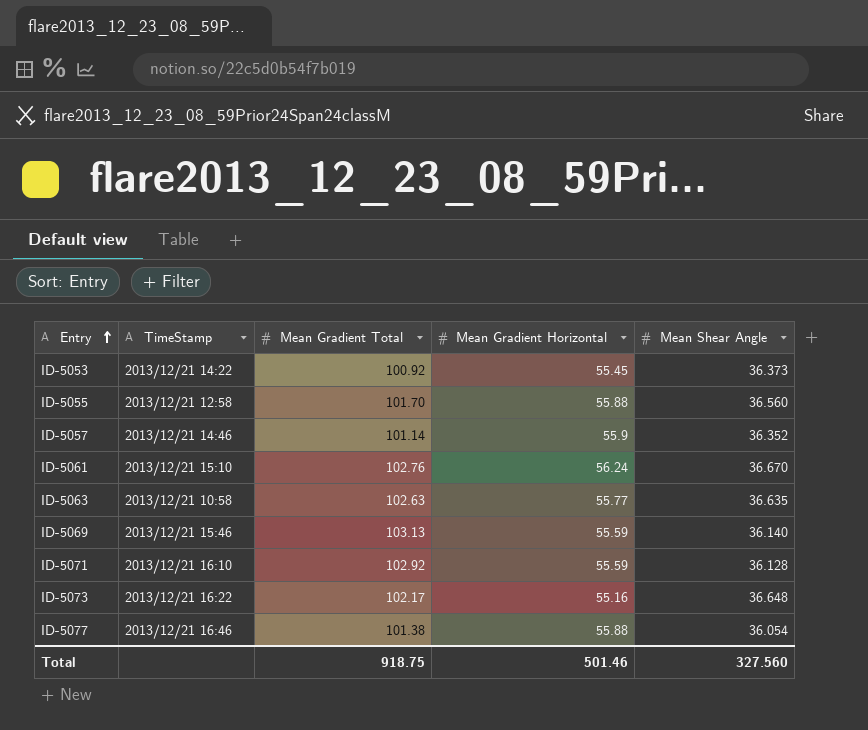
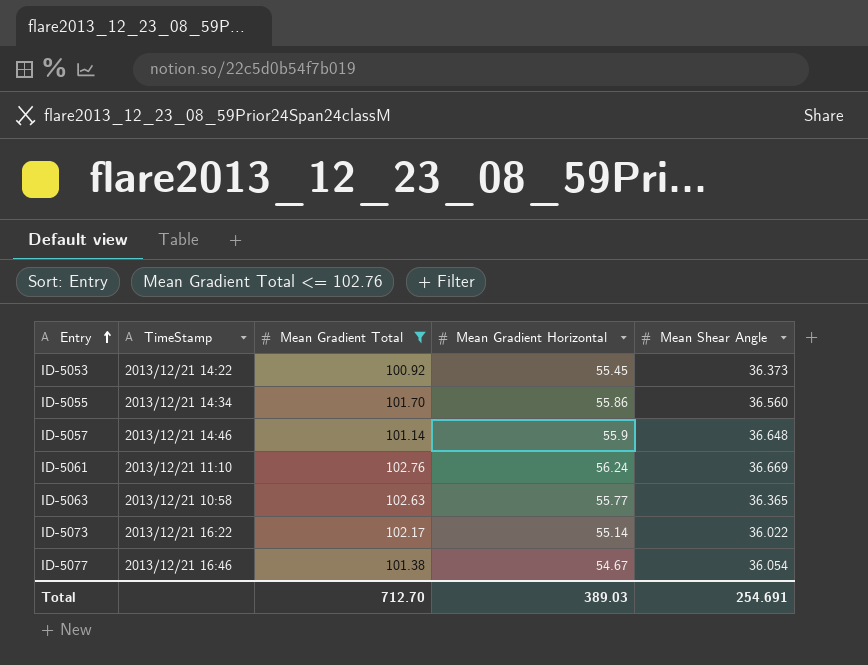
filter: none -> Mean Gradient Total <= 102.76
ID-5055 | TimeStamp: 2013/12/21 12:58 -> 2013/12/21 14:34
ID-5055 | Mean Gradient Horizontal: 55.88 -> 55.86
ID-5057 | Mean Shear Angle: 36.352 -> 36.648
ID-5061 | TimeStamp: 2013/12/21 15:10 -> 2013/12/21 11:10
ID-5061 | Mean Shear Angle: 36.670 -> 36.669
ID-5063 | Mean Shear Angle: 36.635 -> 36.365
ID-5073 | Mean Gradient Horizontal: 55.16 -> 55.14
ID-5073 | Mean Shear Angle: 36.648 -> 36.022
ID-5077 | Mean Gradient Horizontal: 55.88 -> 54.67
Total | Mean Gradient Total: 918.75 -> 712.70
Total | Mean Gradient Horizontal: 501.46 -> 389.03
Total | Mean Shear Angle: 327.560 -> 254.691

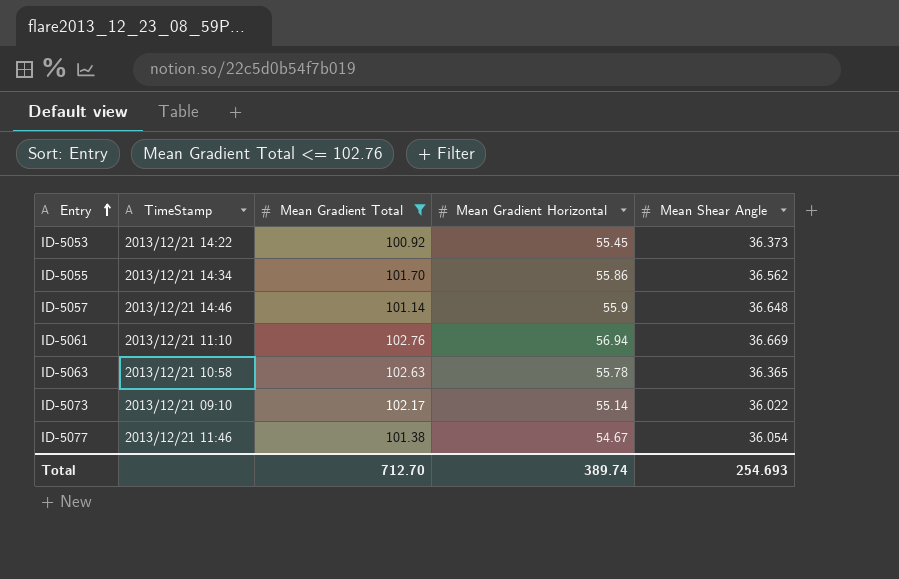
ID-5055 | Mean Shear Angle: 36.560 -> 36.562
ID-5061 | Mean Gradient Horizontal: 56.24 -> 56.94
ID-5063 | Mean Gradient Horizontal: 55.77 -> 55.78
ID-5073 | TimeStamp: 2013/12/21 16:22 -> 2013/12/21 09:10
ID-5077 | TimeStamp: 2013/12/21 16:46 -> 2013/12/21 11:46
Total | Mean Gradient Horizontal: 389.03 -> 389.74
Total | Mean Shear Angle: 254.691 -> 254.693

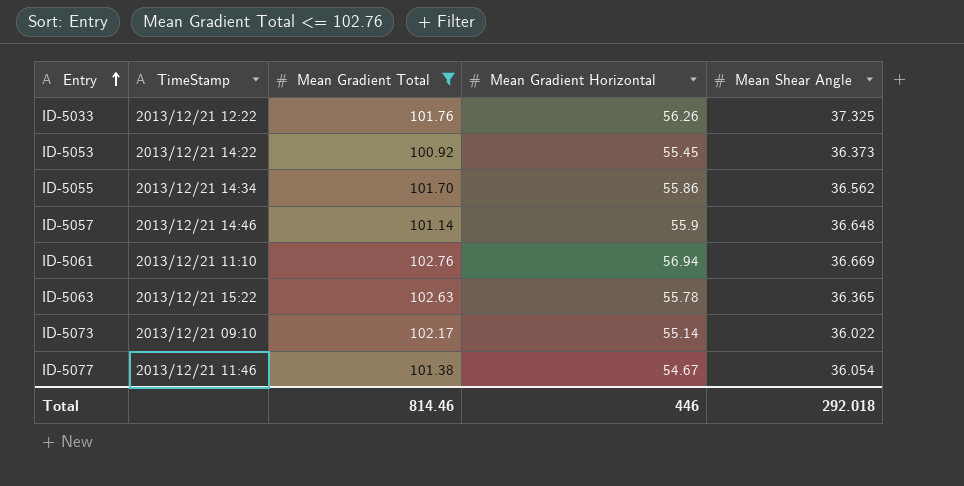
row ID-5033: none -> 2013/12/21 12:22 | 101.76 | 56.26 | 37.325
ID-5063 | TimeStamp: 2013/12/21 10:58 -> 2013/12/21 15:22
Total | Mean Gradient Total: 712.70 -> 814.46
Total | Mean Gradient Horizontal: 389.74 -> 446
Total | Mean Shear Angle: 254.693 -> 292.018

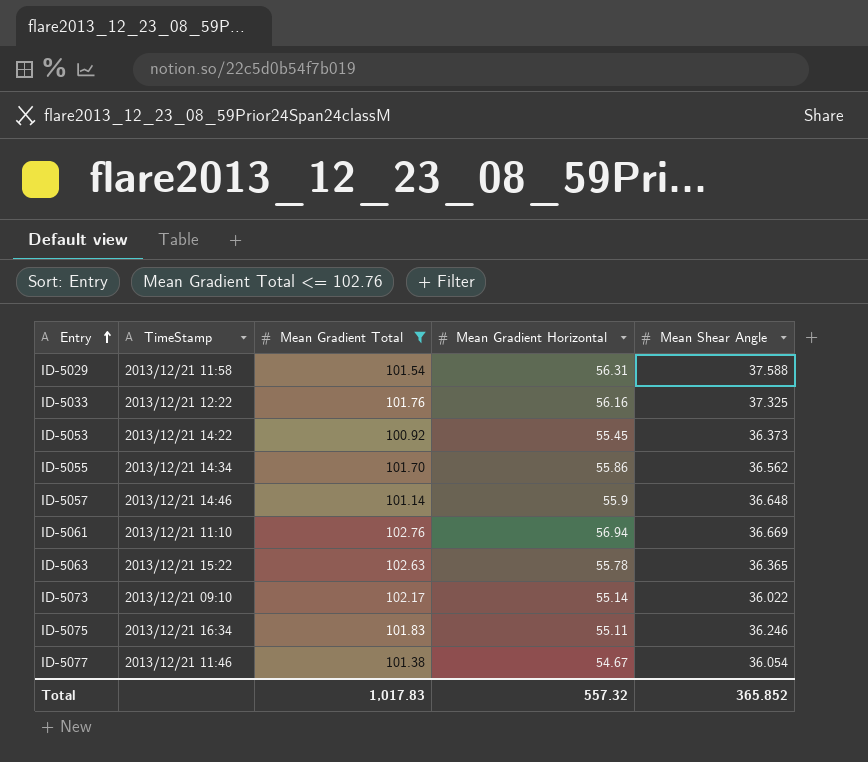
row ID-5029: none -> 2013/12/21 11:58 | 101.54 | 56.31 | 37.588
ID-5033 | Mean Gradient Horizontal: 56.26 -> 56.16
row ID-5075: none -> 2013/12/21 16:34 | 101.83 | 55.11 | 36.246
Total | Mean Gradient Total: 814.46 -> 1,017.83
Total | Mean Gradient Horizontal: 446 -> 557.32
Total | Mean Shear Angle: 292.018 -> 365.852

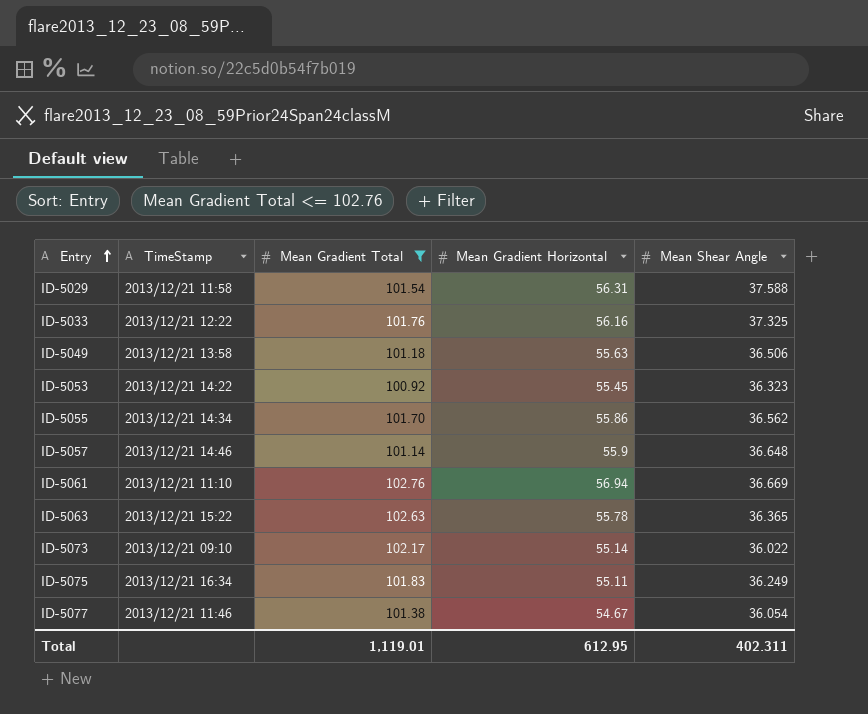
row ID-5049: none -> 2013/12/21 13:58 | 101.18 | 55.63 | 36.506
ID-5053 | Mean Shear Angle: 36.373 -> 36.323
ID-5075 | Mean Shear Angle: 36.246 -> 36.249
Total | Mean Gradient Total: 1,017.83 -> 1,119.01
Total | Mean Gradient Horizontal: 557.32 -> 612.95
Total | Mean Shear Angle: 365.852 -> 402.311

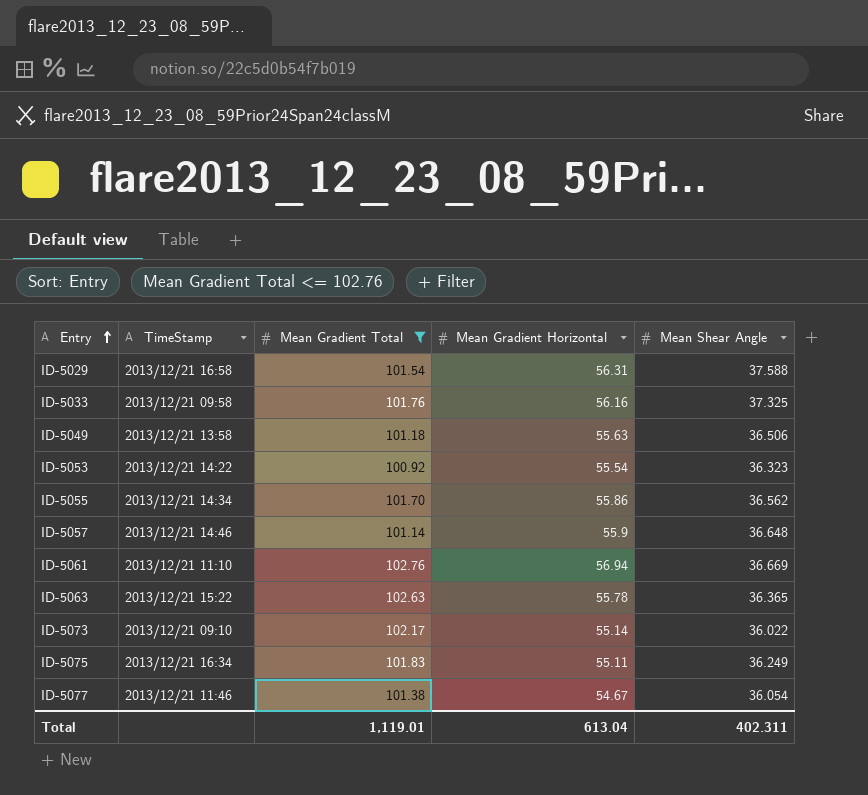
ID-5029 | TimeStamp: 2013/12/21 11:58 -> 2013/12/21 16:58
ID-5033 | TimeStamp: 2013/12/21 12:22 -> 2013/12/21 09:58
ID-5053 | Mean Gradient Horizontal: 55.45 -> 55.54
Total | Mean Gradient Horizontal: 612.95 -> 613.04

